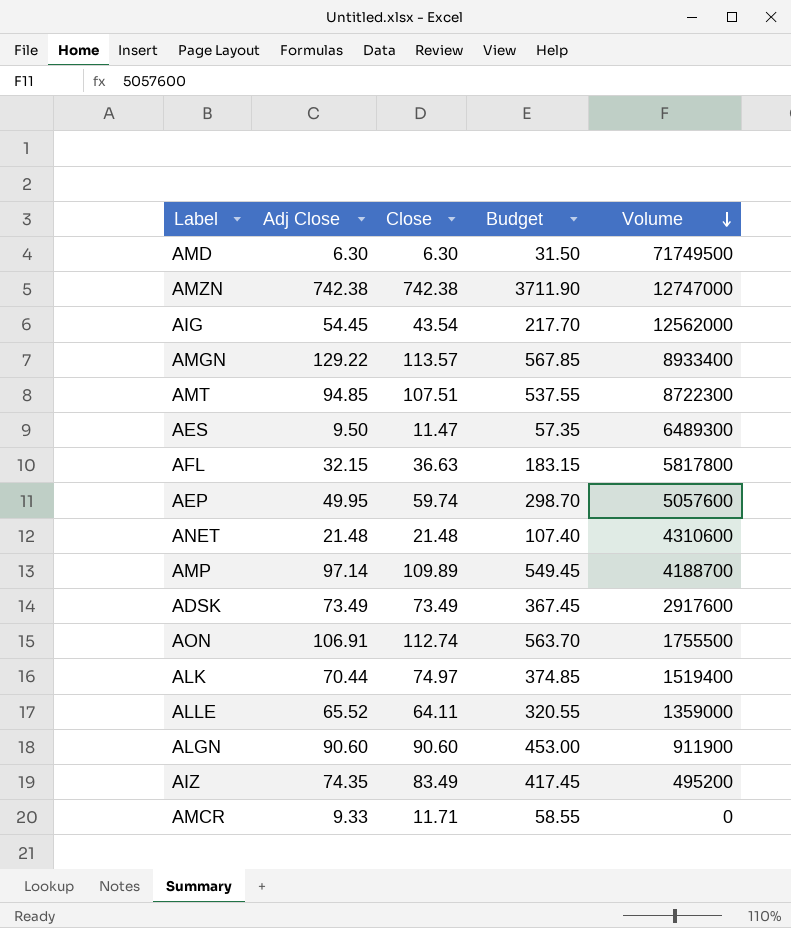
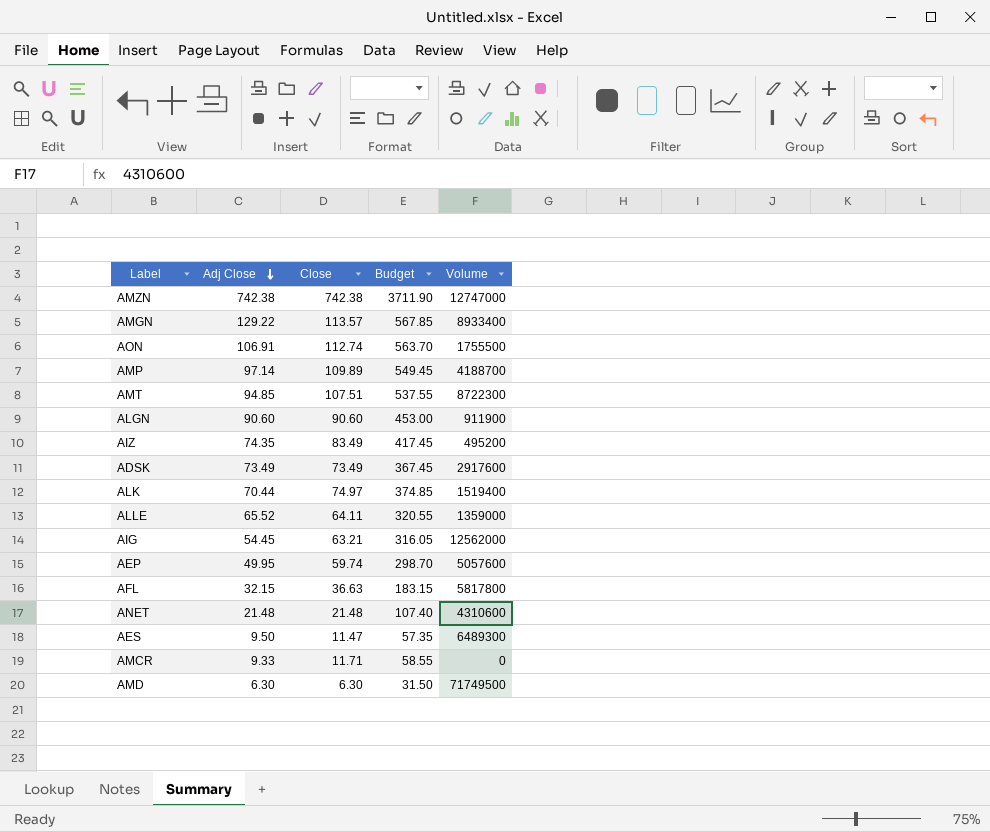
row order: Volume descending -> Adj Close descending
AIG | Close: 43.54 -> 63.21
AIG | Budget: 217.70 -> 316.05

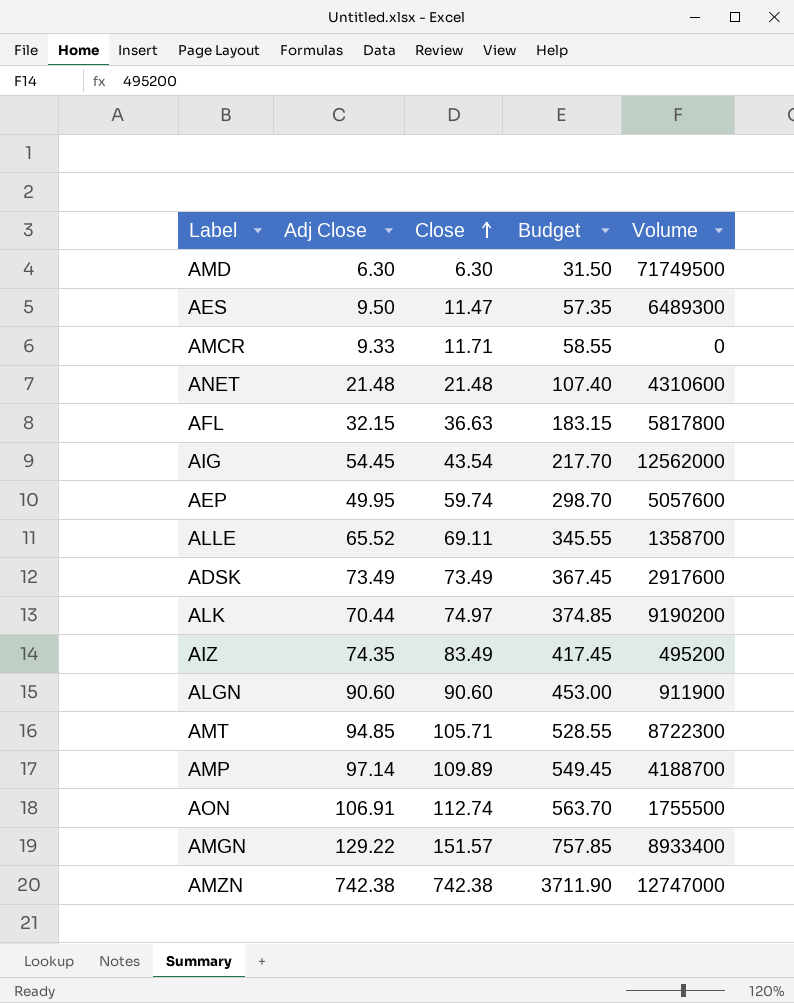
row order: Adj Close descending -> Close ascending
AIG | Close: 63.21 -> 43.54
AIG | Budget: 316.05 -> 217.70
ALLE | Close: 64.11 -> 69.11
ALLE | Budget: 320.55 -> 345.55
ALLE | Volume: 1359000 -> 1358700
ALK | Volume: 1519400 -> 9190200
AMT | Close: 107.51 -> 105.71
AMT | Budget: 537.55 -> 528.55
AMGN | Close: 113.57 -> 151.57
AMGN | Budget: 567.85 -> 757.85

